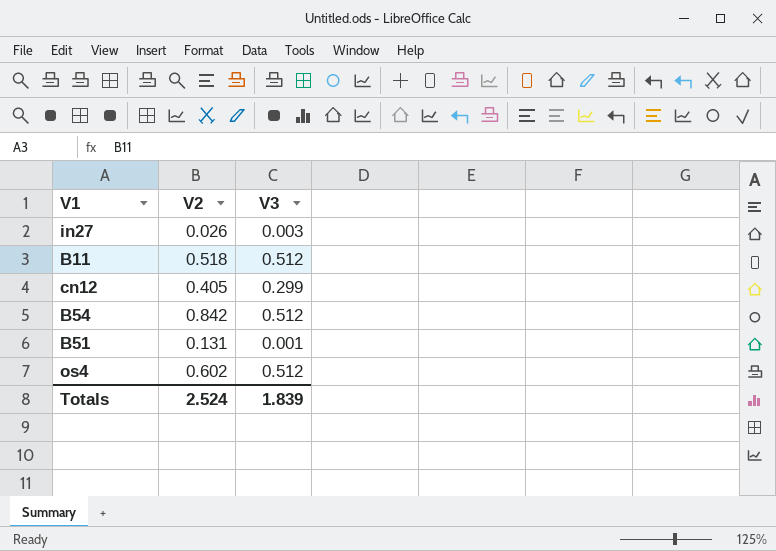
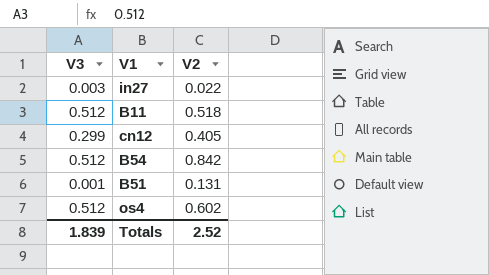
column V3 | position: 3 -> 1
in27 | V2: 0.026 -> 0.022
Totals | V2: 2.524 -> 2.52

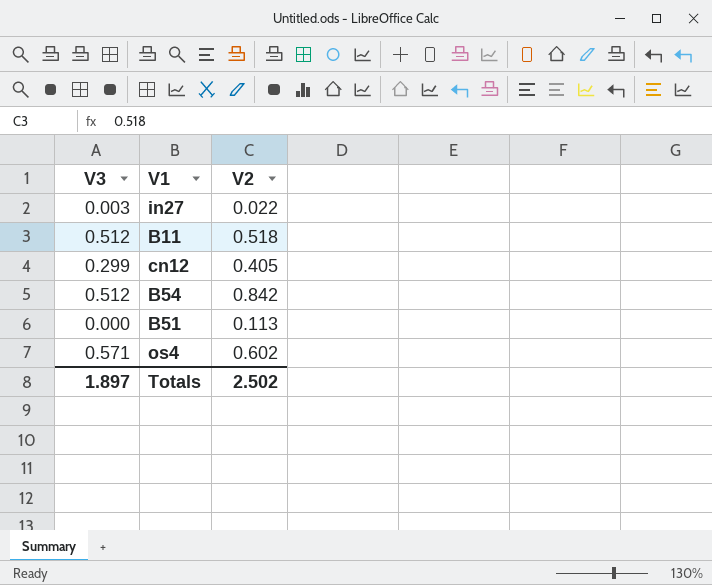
B51 | V3: 0.001 -> 0.000
B51 | V2: 0.131 -> 0.113
os4 | V3: 0.512 -> 0.571
Totals | V3: 1.839 -> 1.897
Totals | V2: 2.52 -> 2.502

